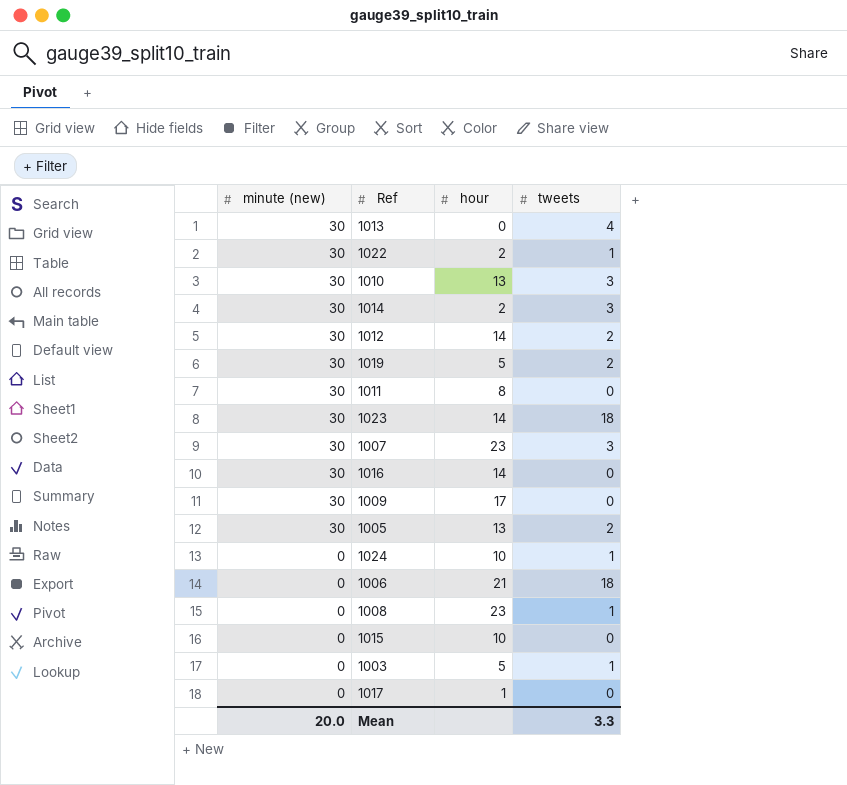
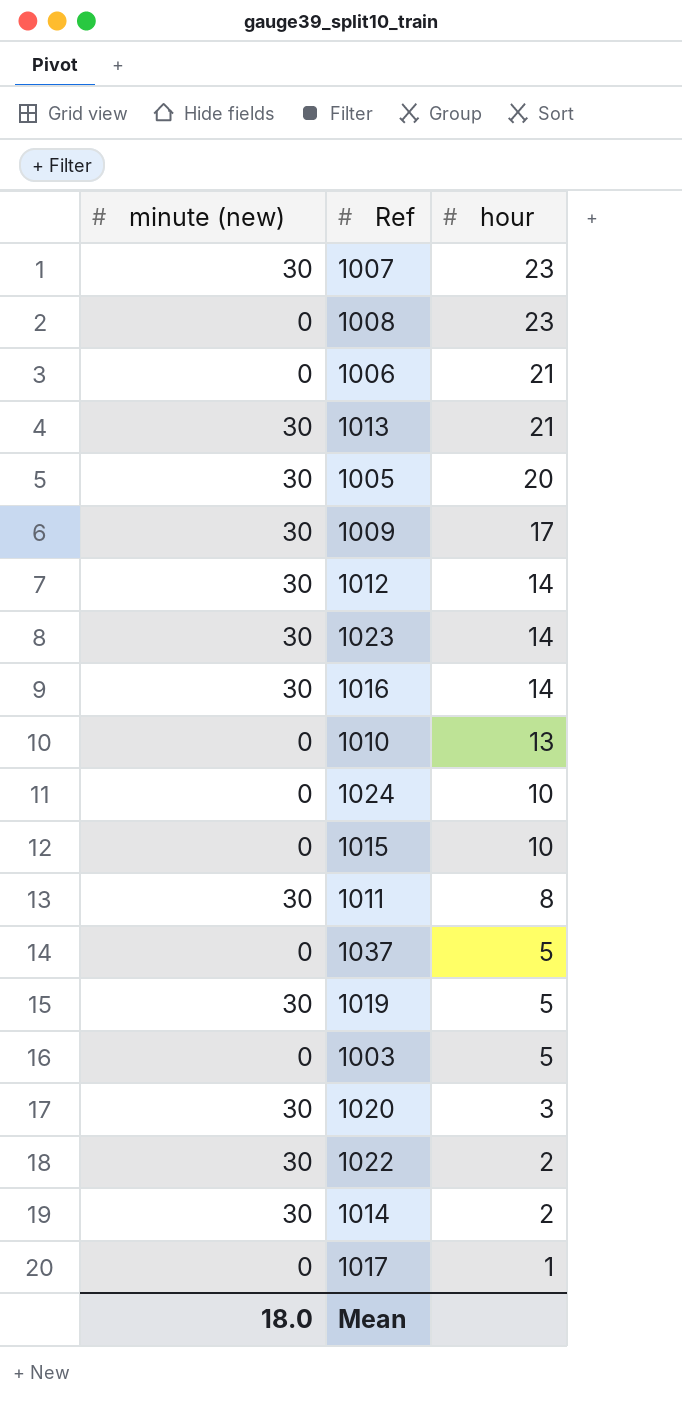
row order: minute (new) descending -> hour descending
column tweets | position: 4 -> none
1013 | hour: 0 -> 21
1005 | hour: 13 -> 20
1010 | minute (new): 30 -> 0
row 1037: none -> 0 | 5
row 1020: none -> 30 | 3
Mean | minute (new): 20.0 -> 18.0

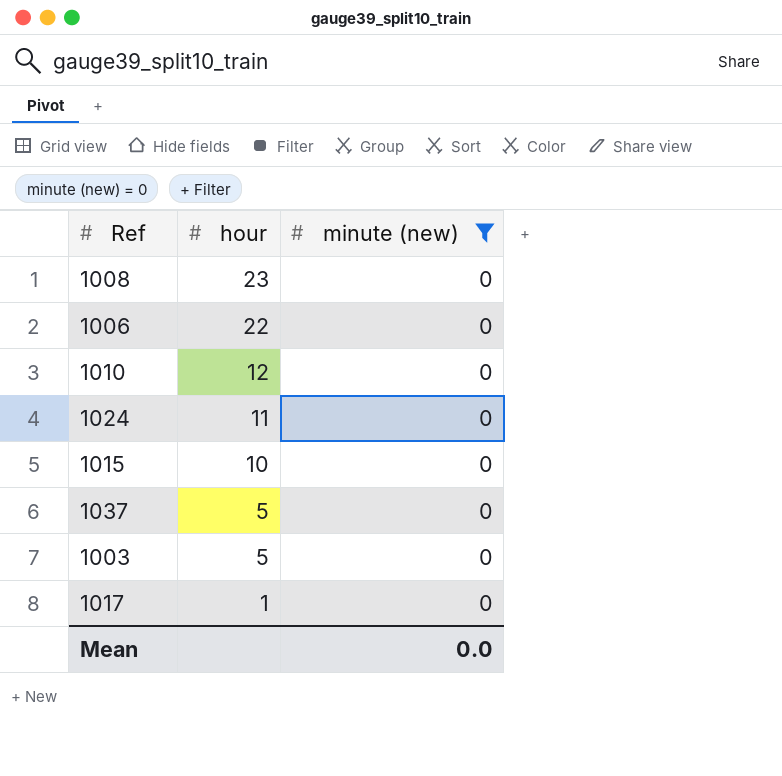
filter: none -> minute (new) = 0
column minute (new) | position: 1 -> 3
1006 | hour: 21 -> 22
1010 | hour: 13 -> 12
1024 | hour: 10 -> 11
Mean | minute (new): 18.0 -> 0.0

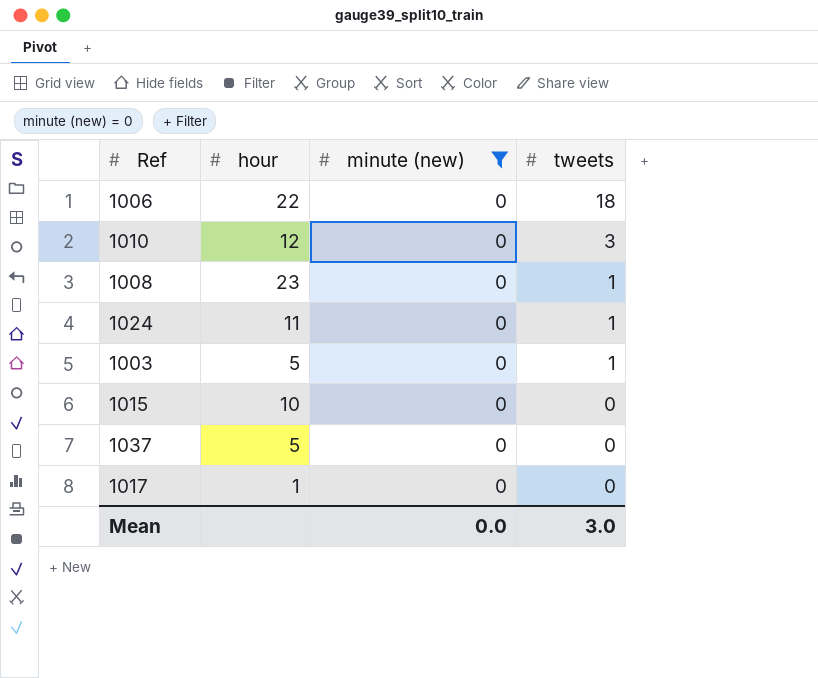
row order: hour descending -> tweets descending
column tweets | position: none -> 4

